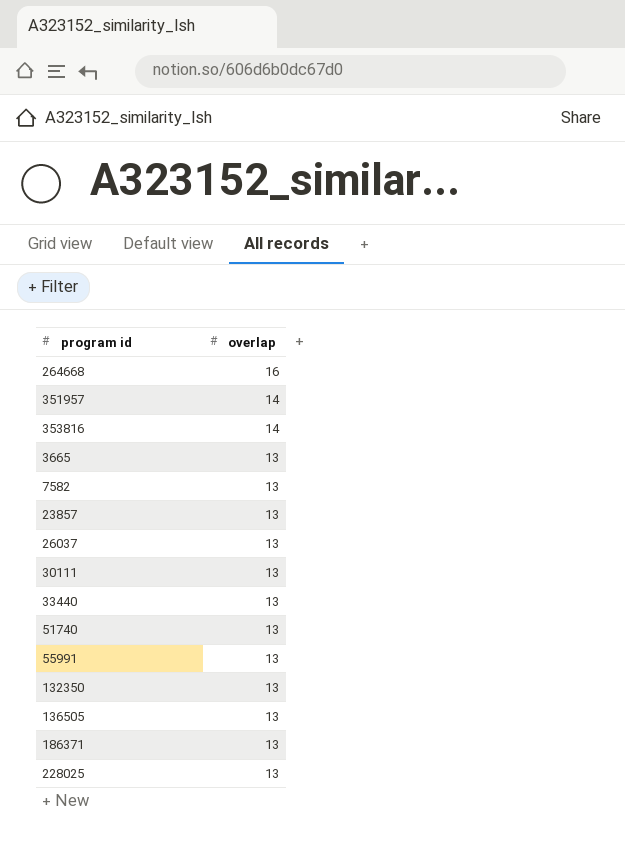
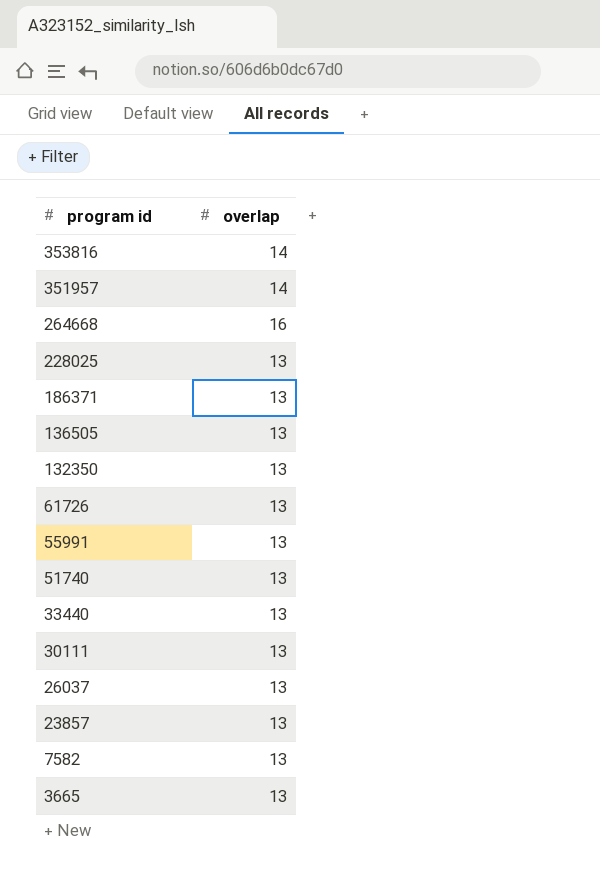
row order: overlap descending -> program id descending
row 61726: none -> 13

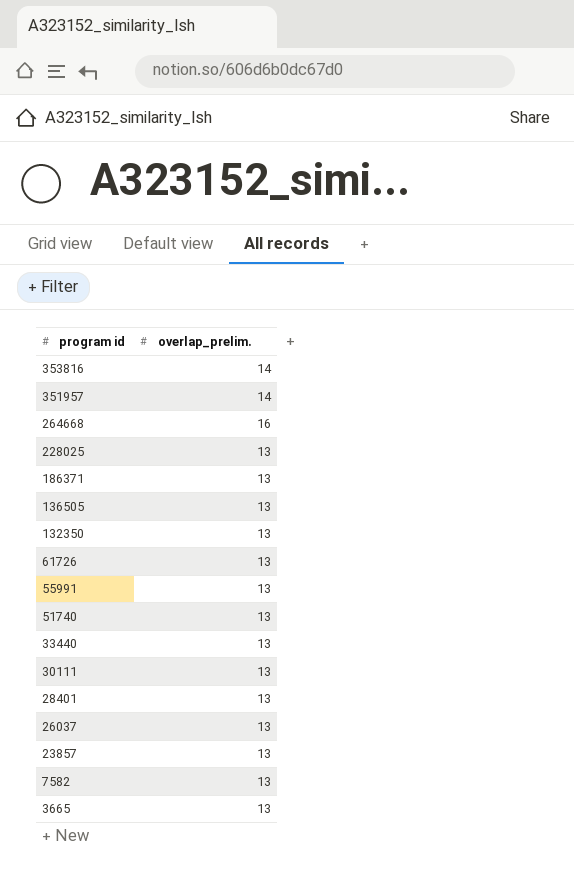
column name: overlap -> overlap_prelim.
row 28401: none -> 13

